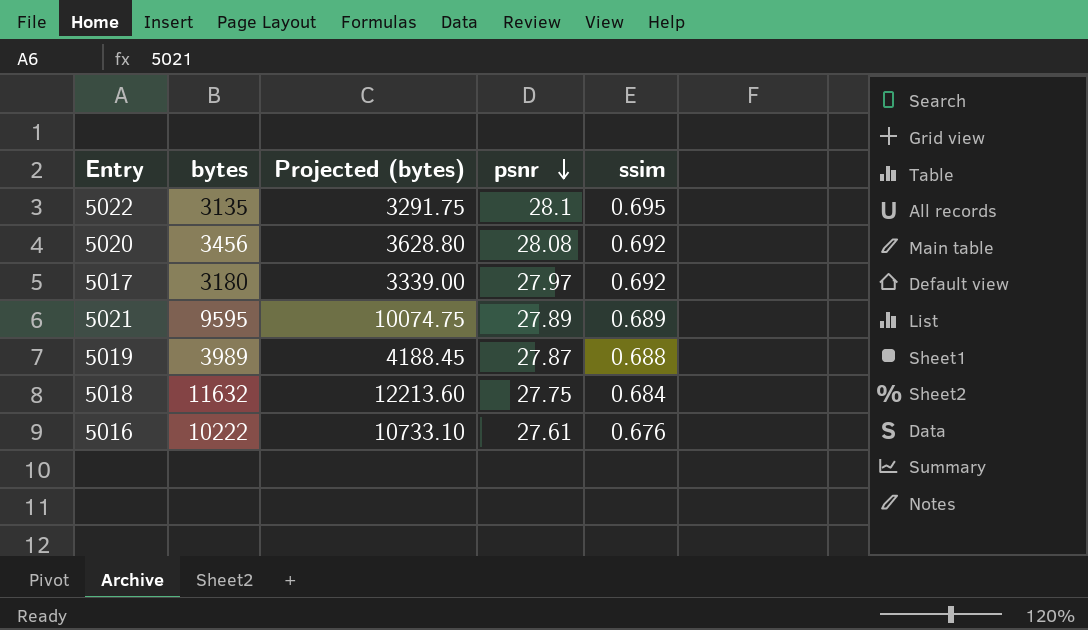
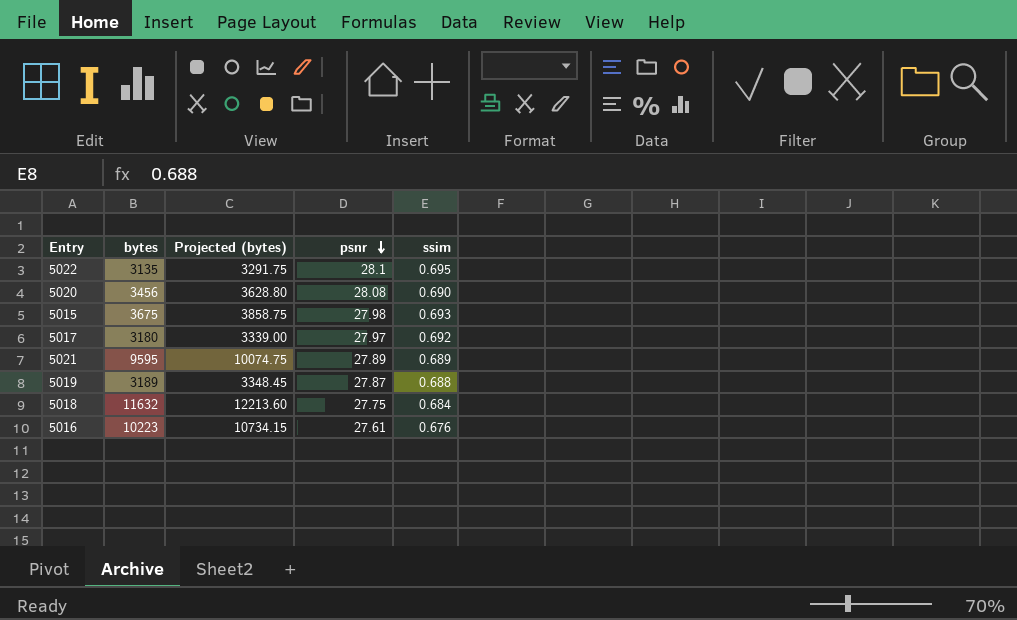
5020 | ssim: 0.692 -> 0.690
row 5015: none -> 3675 | 3858.75 | 27.98 | 0.693
5019 | bytes: 3989 -> 3189
5019 | Projected (bytes): 4188.45 -> 3348.45
5016 | bytes: 10222 -> 10223
5016 | Projected (bytes): 10733.10 -> 10734.15

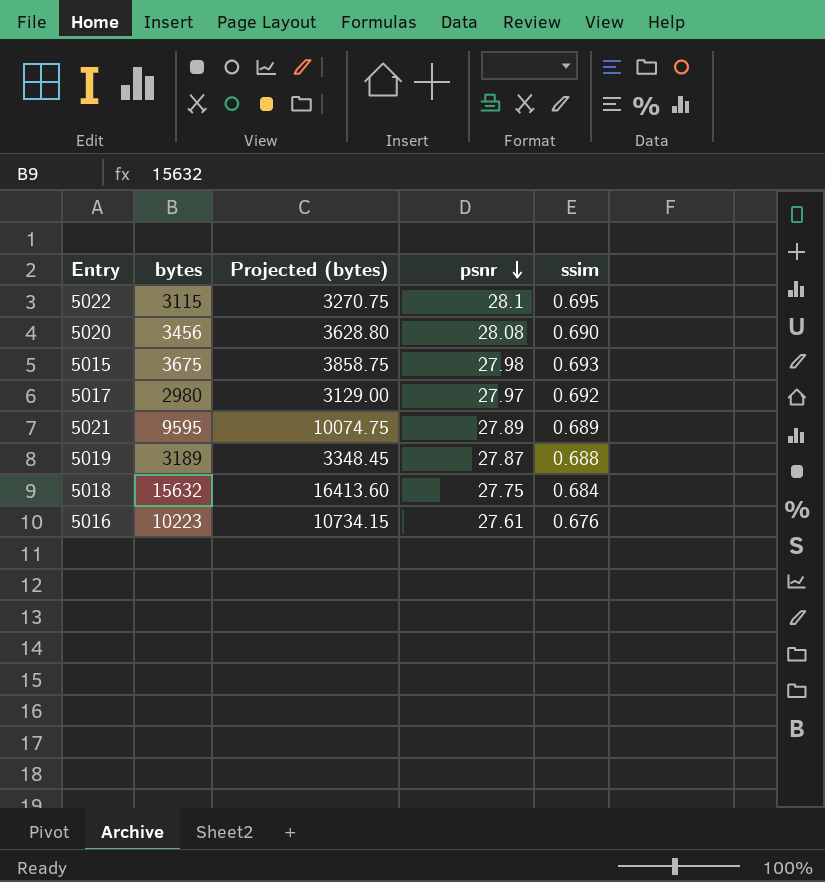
5022 | bytes: 3135 -> 3115
5022 | Projected (bytes): 3291.75 -> 3270.75
5017 | bytes: 3180 -> 2980
5017 | Projected (bytes): 3339.00 -> 3129.00
5018 | bytes: 11632 -> 15632
5018 | Projected (bytes): 12213.60 -> 16413.60

